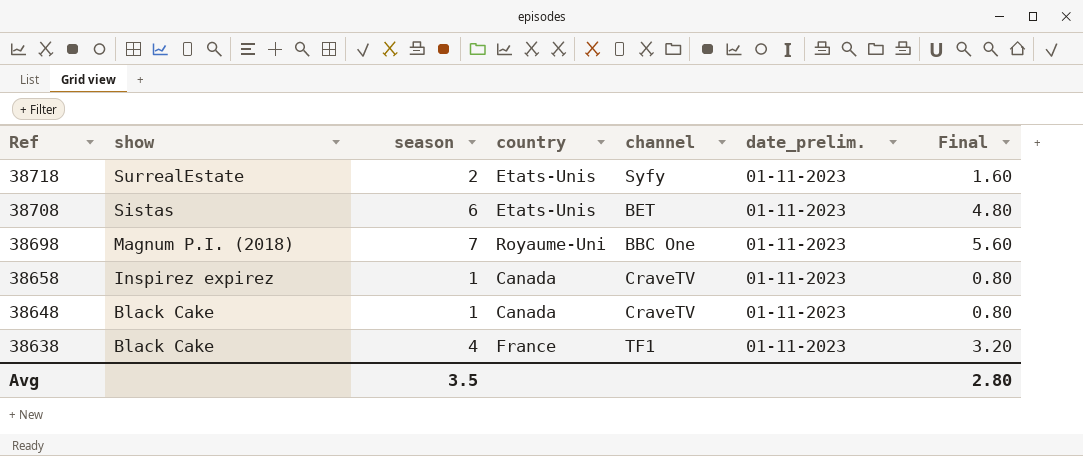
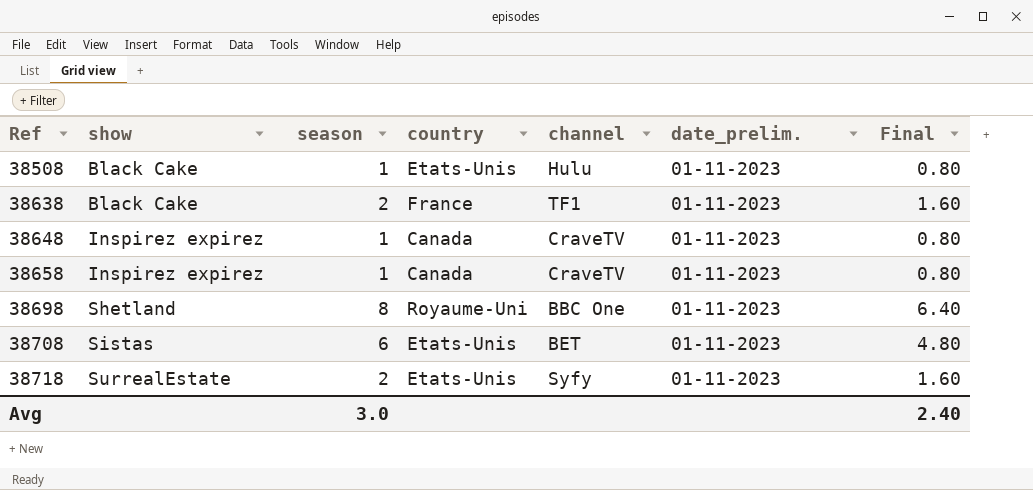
row order: Ref descending -> Ref ascending
row 38508: none -> Black Cake | 1 | Etats-Unis | Hulu | 01-11-2023 | 0.80
38638 | season: 4 -> 2
38638 | Final: 3.20 -> 1.60
38648 | show: Black Cake -> Inspirez expirez
38698 | show: Magnum P.I. (2018) -> Shetland
38698 | season: 7 -> 8
38698 | Final: 5.60 -> 6.40
Avg | season: 3.5 -> 3.0
Avg | Final: 2.80 -> 2.40

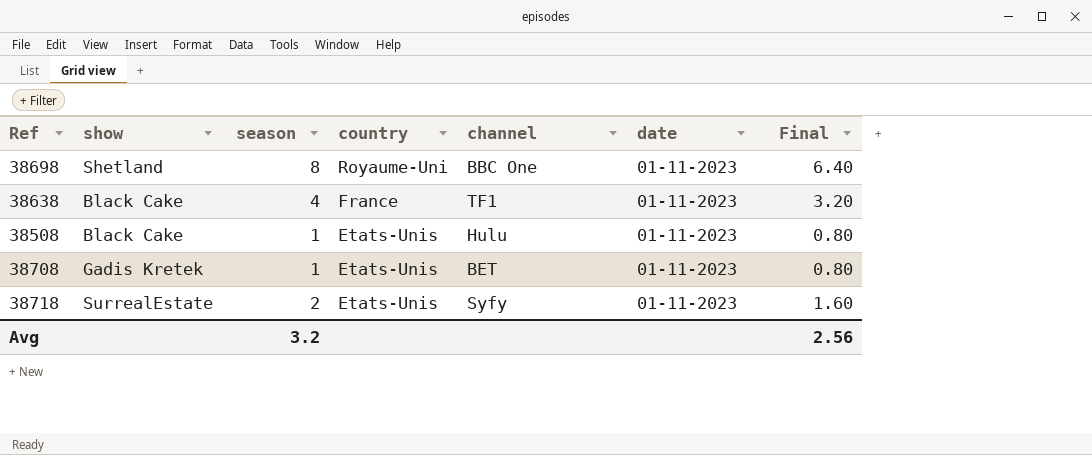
row order: Ref ascending -> country descending
column name: date_prelim. -> date
row 38648: Inspirez expirez | 1 | Canada | CraveTV | 01-11-2023 | 0.80 -> none
row 38658: Inspirez expirez | 1 | Canada | CraveTV | 01-11-2023 | 0.80 -> none
38638 | season: 2 -> 4
38638 | Final: 1.60 -> 3.20
38708 | show: Sistas -> Gadis Kretek
38708 | season: 6 -> 1
38708 | Final: 4.80 -> 0.80
Avg | season: 3.0 -> 3.2
Avg | Final: 2.40 -> 2.56

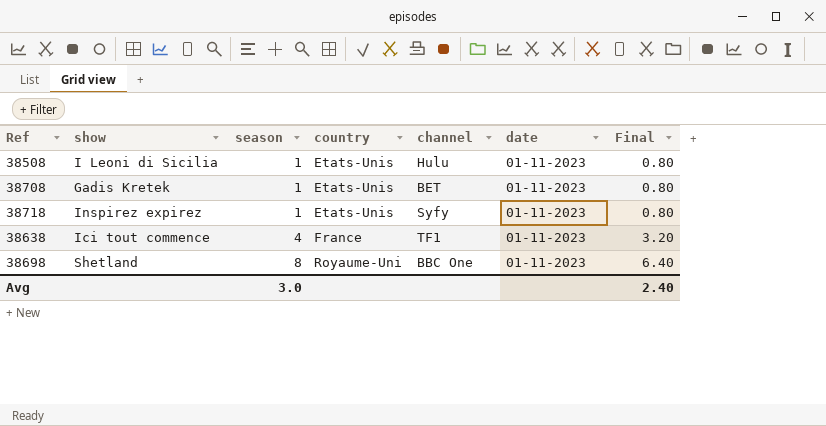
row order: country descending -> season ascending
38508 | show: Black Cake -> I Leoni di Sicilia
38718 | show: SurrealEstate -> Inspirez expirez
38718 | season: 2 -> 1
38718 | Final: 1.60 -> 0.80
38638 | show: Black Cake -> Ici tout commence
Avg | season: 3.2 -> 3.0
Avg | Final: 2.56 -> 2.40

